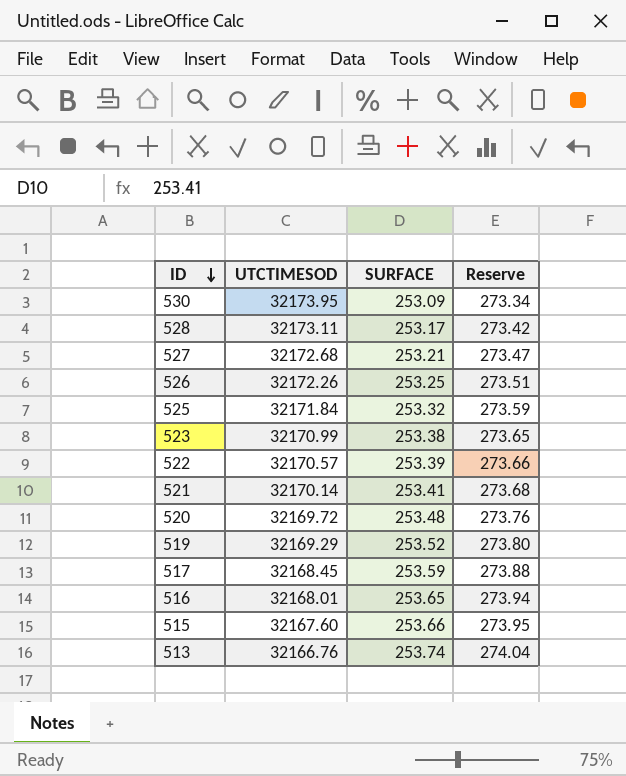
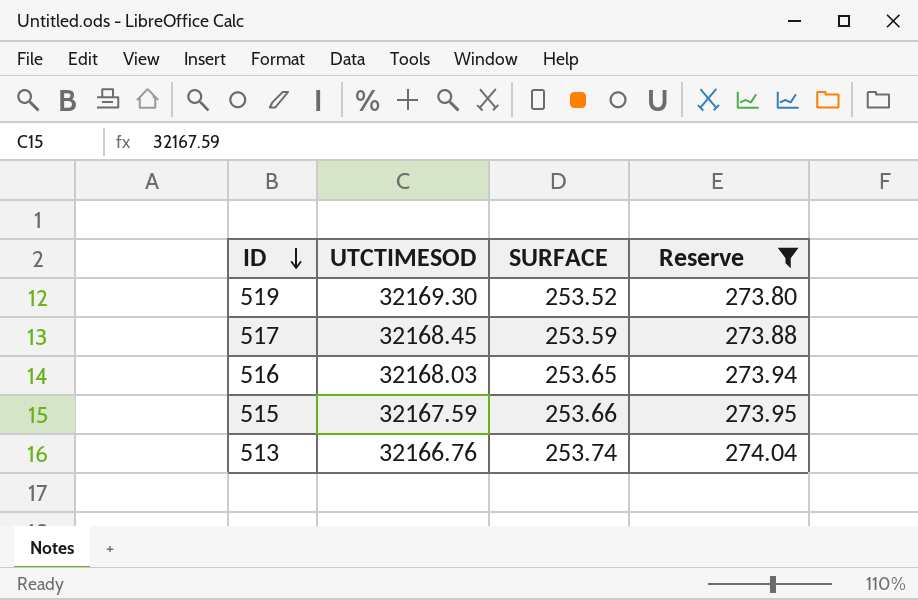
filter: none -> Reserve >= 273.80
519 | UTCTIMESOD: 32169.29 -> 32169.30
516 | UTCTIMESOD: 32168.01 -> 32168.03
515 | UTCTIMESOD: 32167.60 -> 32167.59

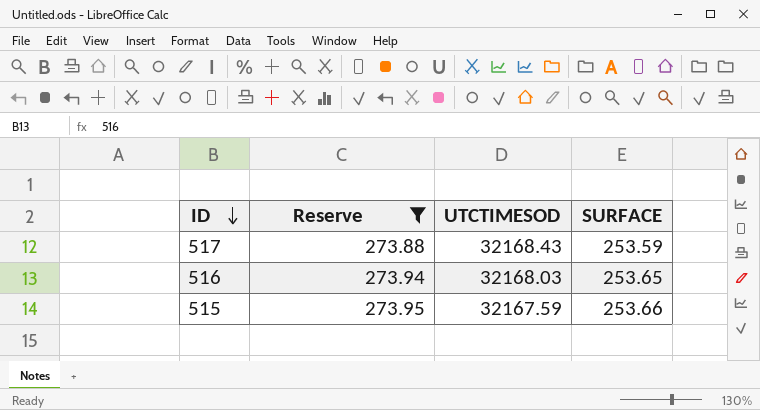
column Reserve | position: 4 -> 2
row 519: 32169.30 | 253.52 | 273.80 -> none
row 513: 32166.76 | 253.74 | 274.04 -> none
517 | UTCTIMESOD: 32168.45 -> 32168.43

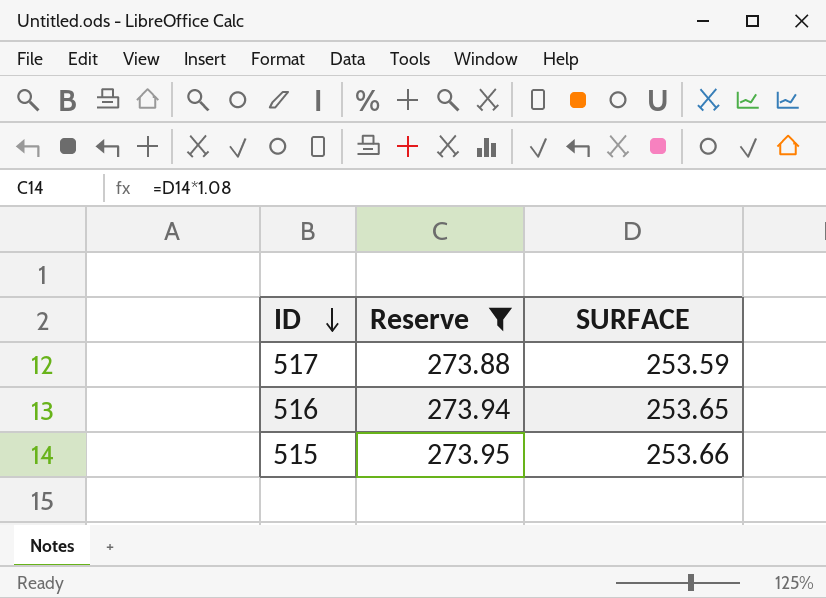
column UTCTIMESOD | position: 3 -> none

